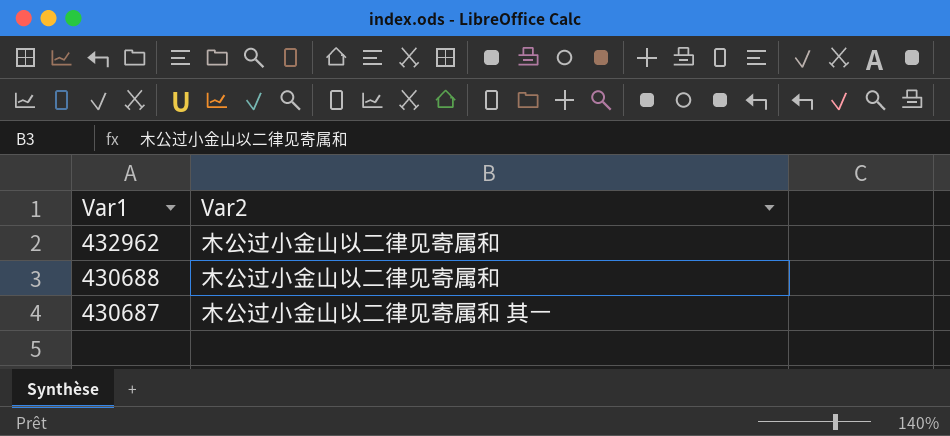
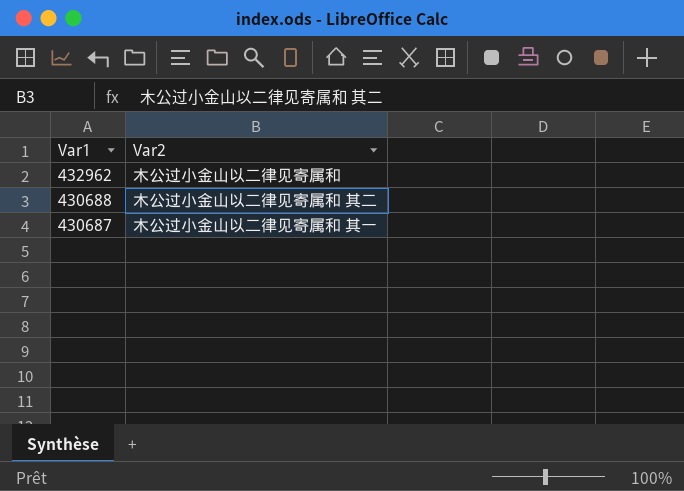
430688 | Var2: 木公过小金山以二律见寄属和 -> 木公过小金山以二律见寄属和 其二

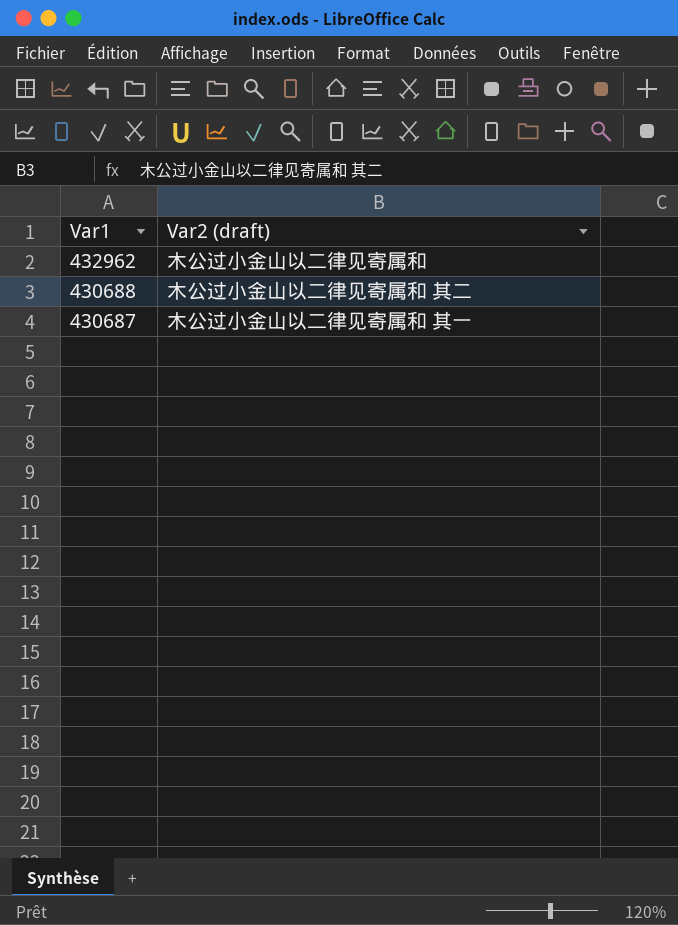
column name: Var2 -> Var2 (draft)

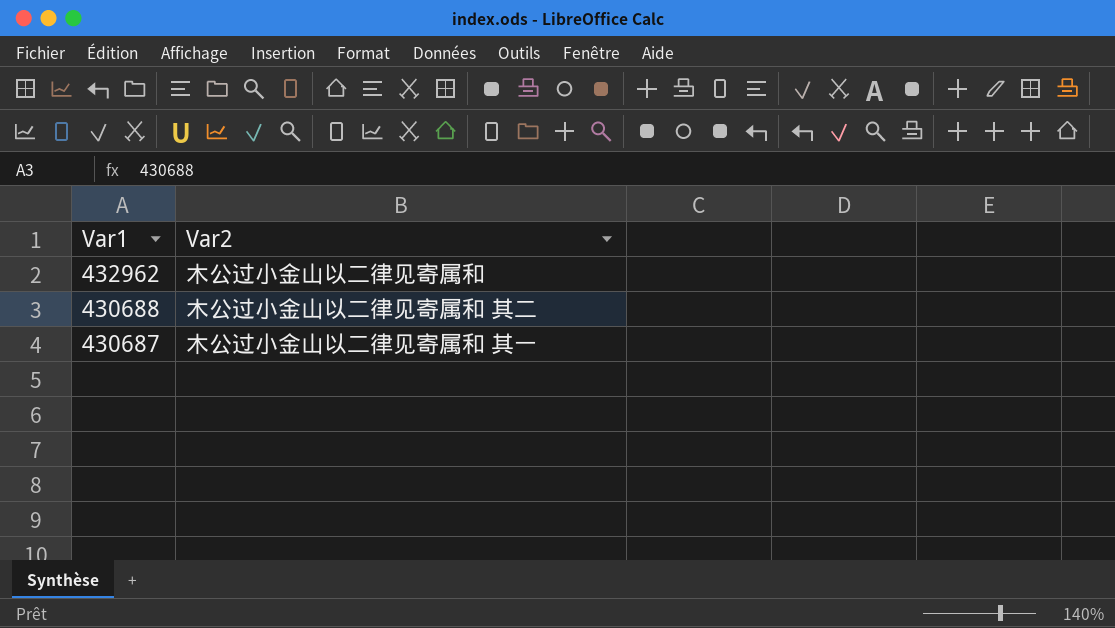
column name: Var2 (draft) -> Var2

